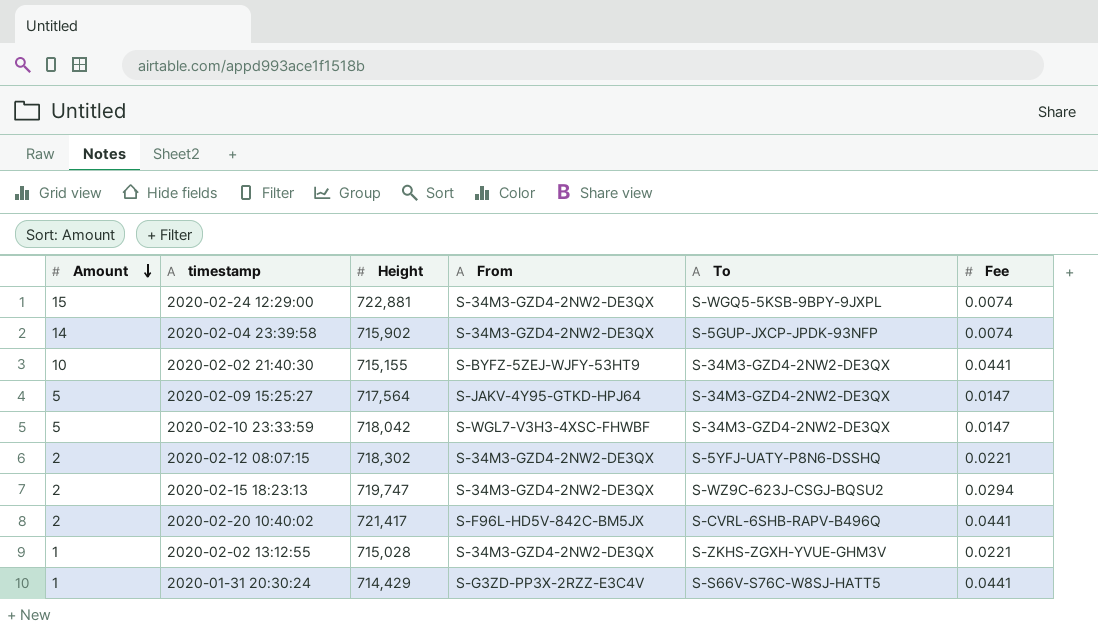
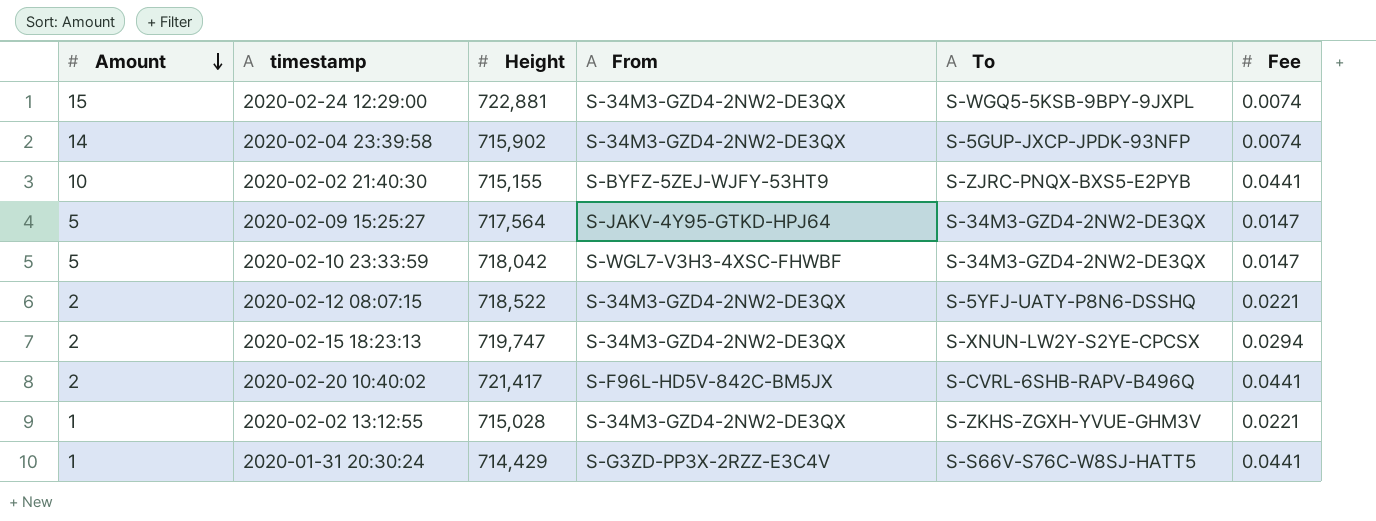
2020-02-02 21:40:30 | To: S-34M3-GZD4-2NW2-DE3QX -> S-ZJRC-PNQX-BXS5-E2PYB
2020-02-12 08:07:15 | Height: 718,302 -> 718,522
2020-02-15 18:23:13 | To: S-WZ9C-623J-CSGJ-BQSU2 -> S-XNUN-LW2Y-S2YE-CPCSX

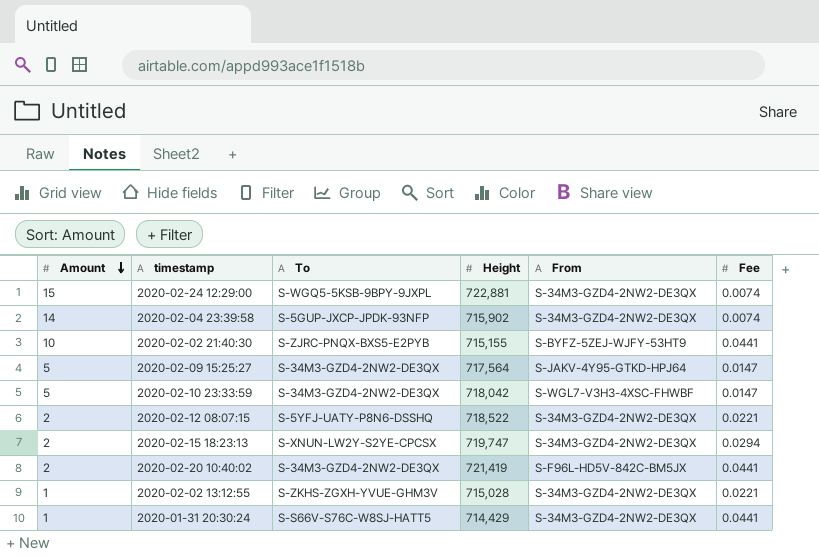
column To | position: 5 -> 3
2020-02-20 10:40:02 | To: S-CVRL-6SHB-RAPV-B496Q -> S-34M3-GZD4-2NW2-DE3QX
2020-02-20 10:40:02 | Height: 721,417 -> 721,419
2020-01-31 20:30:24 | From: S-G3ZD-PP3X-2RZZ-E3C4V -> S-34M3-GZD4-2NW2-DE3QX

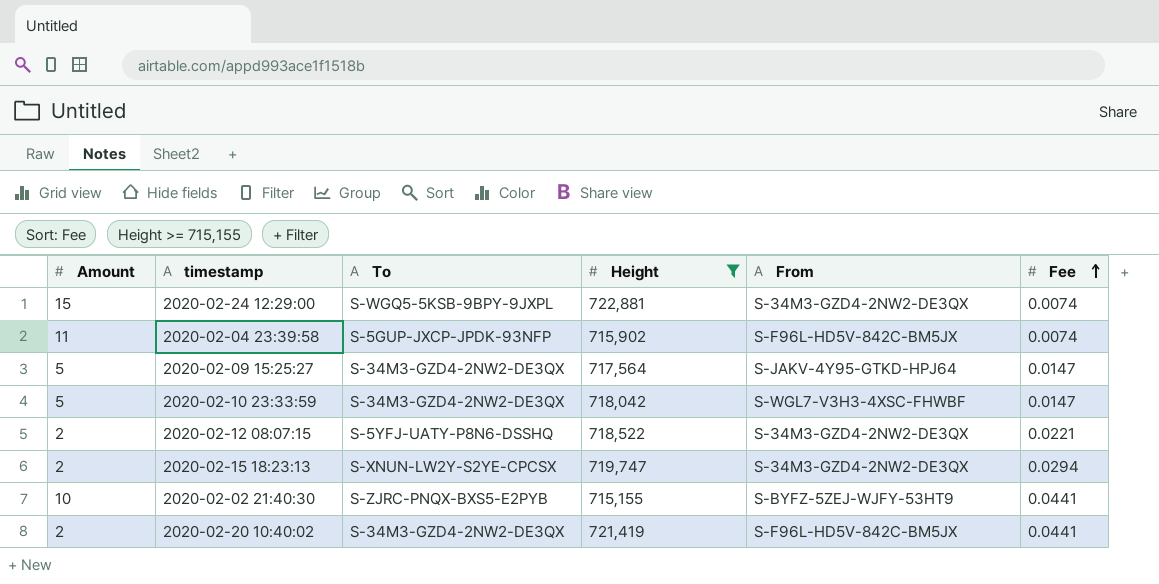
filter: none -> Height >= 715,155
row order: Amount descending -> Fee ascending
2020-02-04 23:39:58 | Amount: 14 -> 11
2020-02-04 23:39:58 | From: S-34M3-GZD4-2NW2-DE3QX -> S-F96L-HD5V-842C-BM5JX

